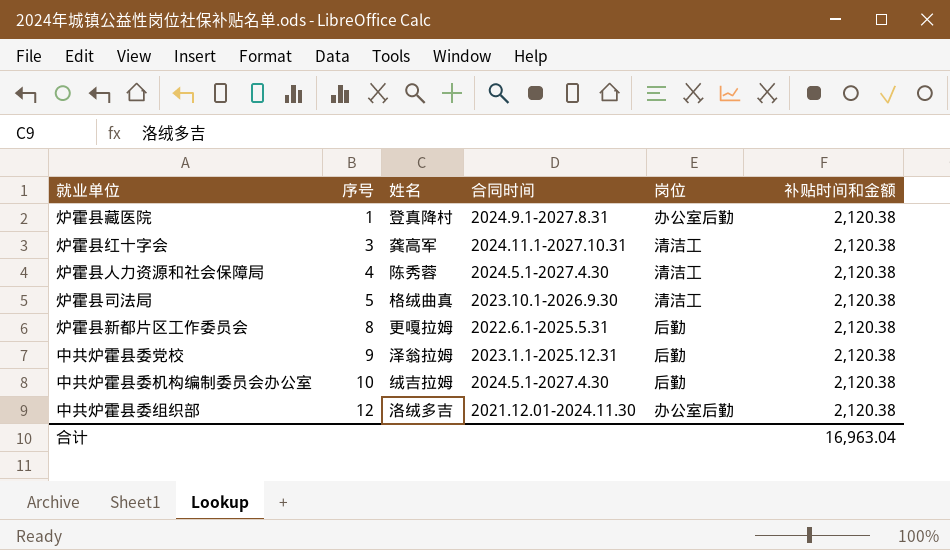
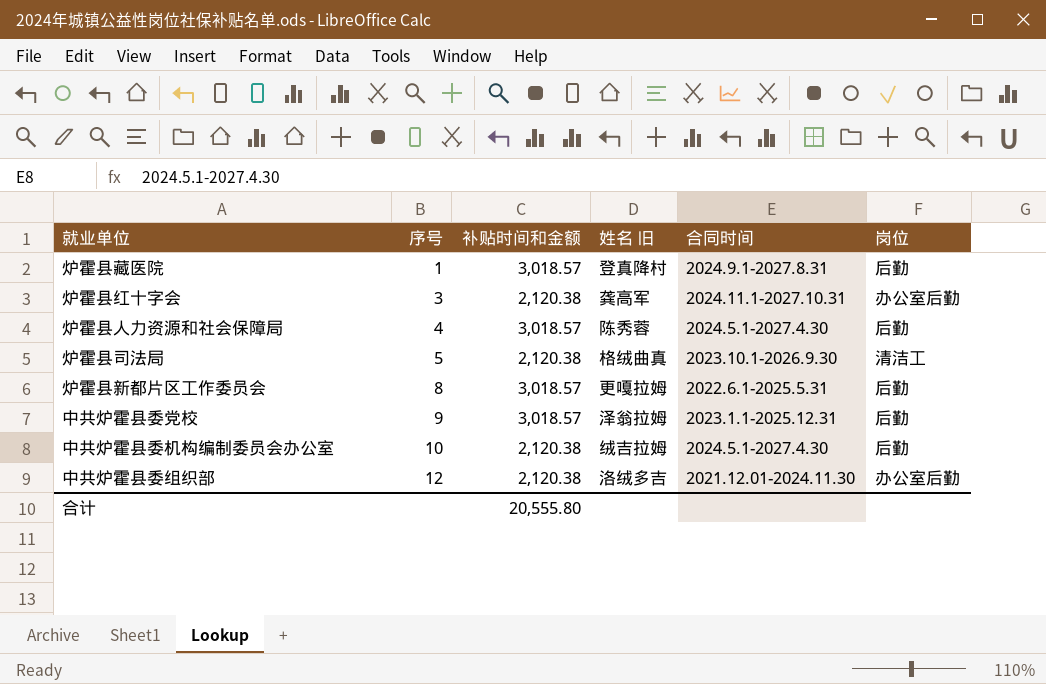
column 补贴时间和金额 | position: 6 -> 3
column name: 姓名 -> 姓名 旧
炉霍县藏医院 | 补贴时间和金额: 2,120.38 -> 3,018.57
炉霍县藏医院 | 岗位: 办公室后勤 -> 后勤
炉霍县红十字会 | 岗位: 清洁工 -> 办公室后勤
炉霍县人力资源和社会保障局 | 补贴时间和金额: 2,120.38 -> 3,018.57
炉霍县人力资源和社会保障局 | 岗位: 清洁工 -> 后勤
炉霍县新都片区工作委员会 | 补贴时间和金额: 2,120.38 -> 3,018.57
中共炉霍县委党校 | 补贴时间和金额: 2,120.38 -> 3,018.57
合计 | 补贴时间和金额: 16,963.04 -> 20,555.80

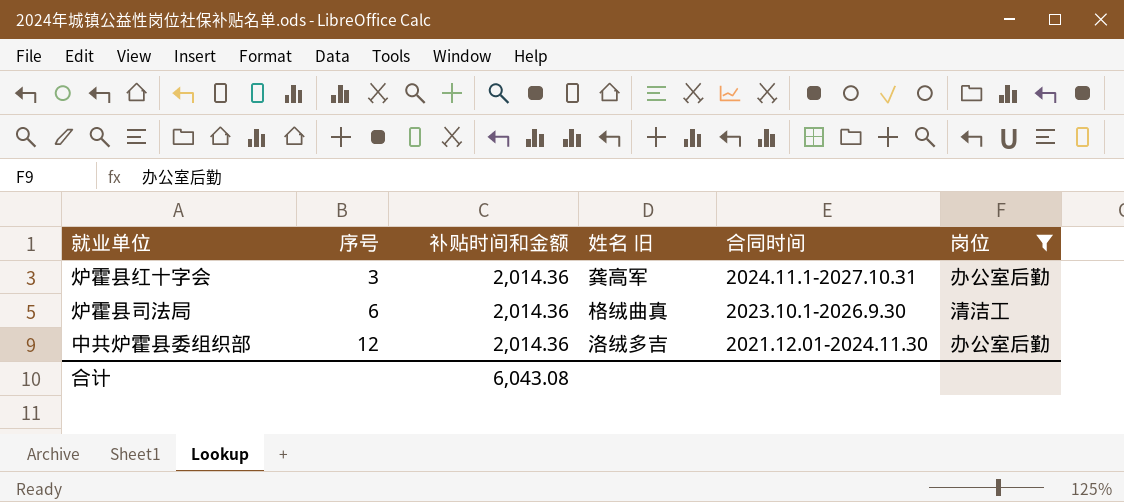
filter: none -> 岗位 != 后勤
炉霍县红十字会 | 补贴时间和金额: 2,120.38 -> 2,014.36
炉霍县司法局 | 序号: 5 -> 6
炉霍县司法局 | 补贴时间和金额: 2,120.38 -> 2,014.36
中共炉霍县委组织部 | 补贴时间和金额: 2,120.38 -> 2,014.36
合计 | 补贴时间和金额: 20,555.80 -> 6,043.08

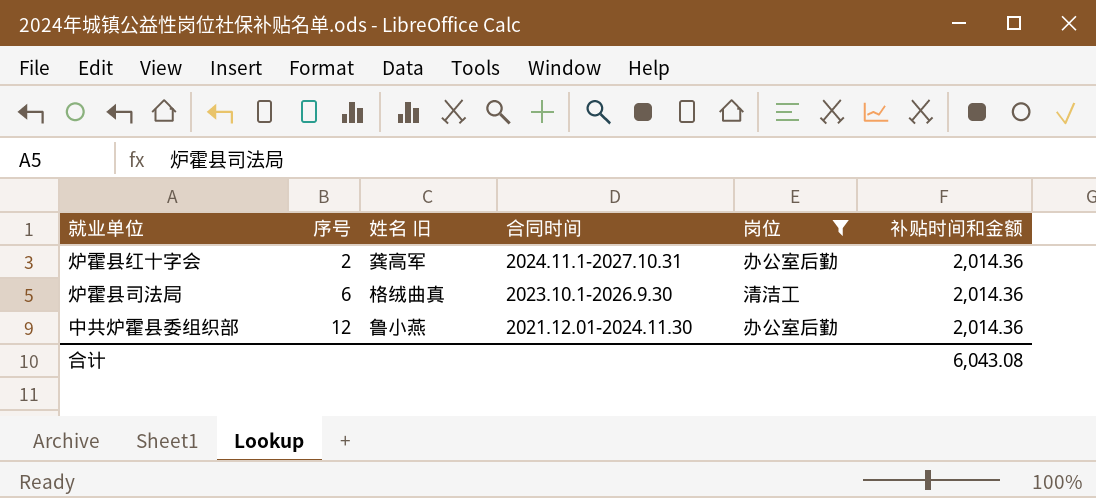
column 补贴时间和金额 | position: 3 -> 6
炉霍县红十字会 | 序号: 3 -> 2
中共炉霍县委组织部 | 姓名 旧: 洛绒多吉 -> 鲁小燕

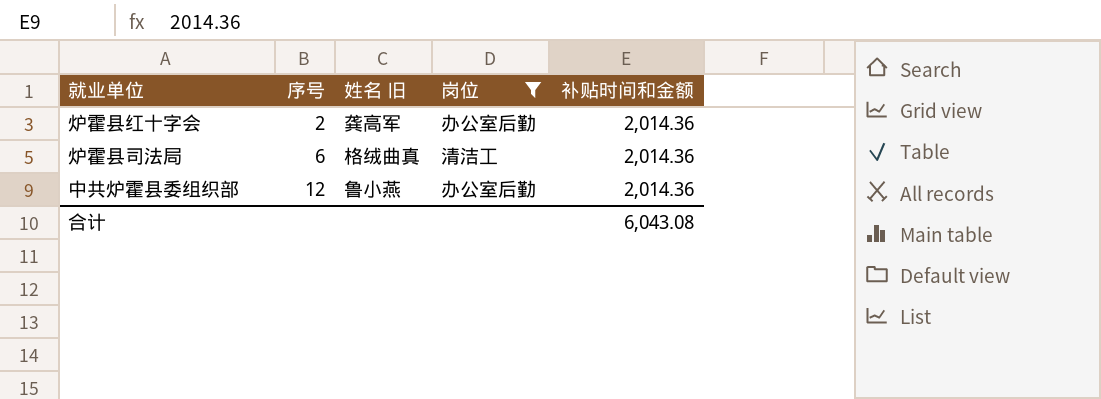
column 合同时间 | position: 4 -> none

